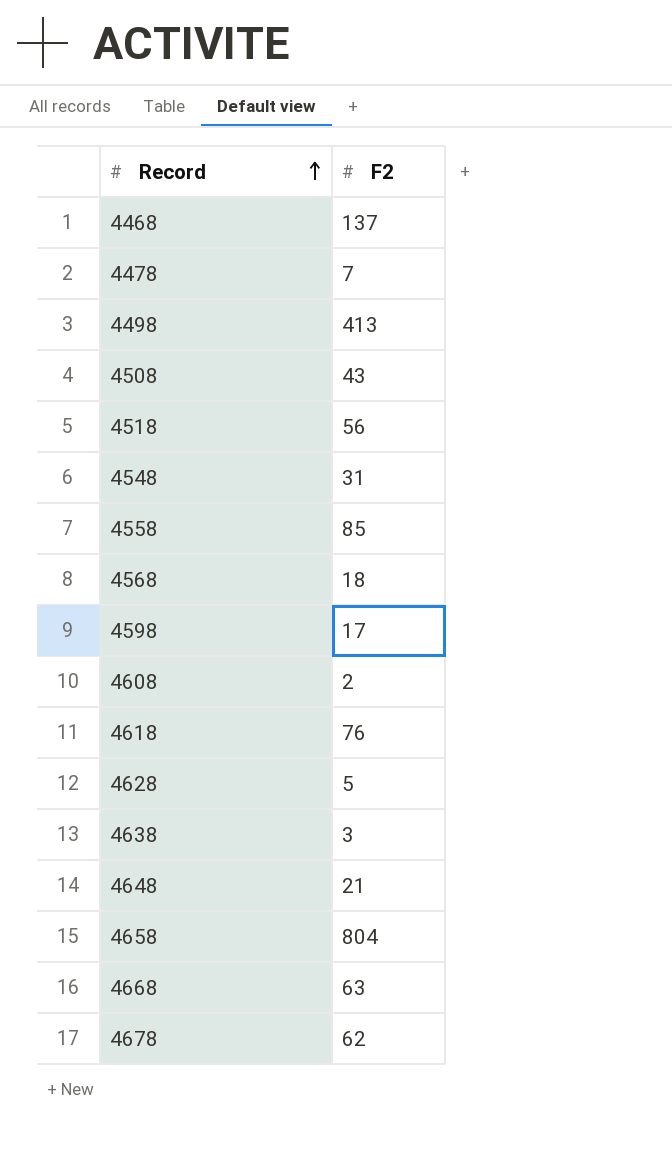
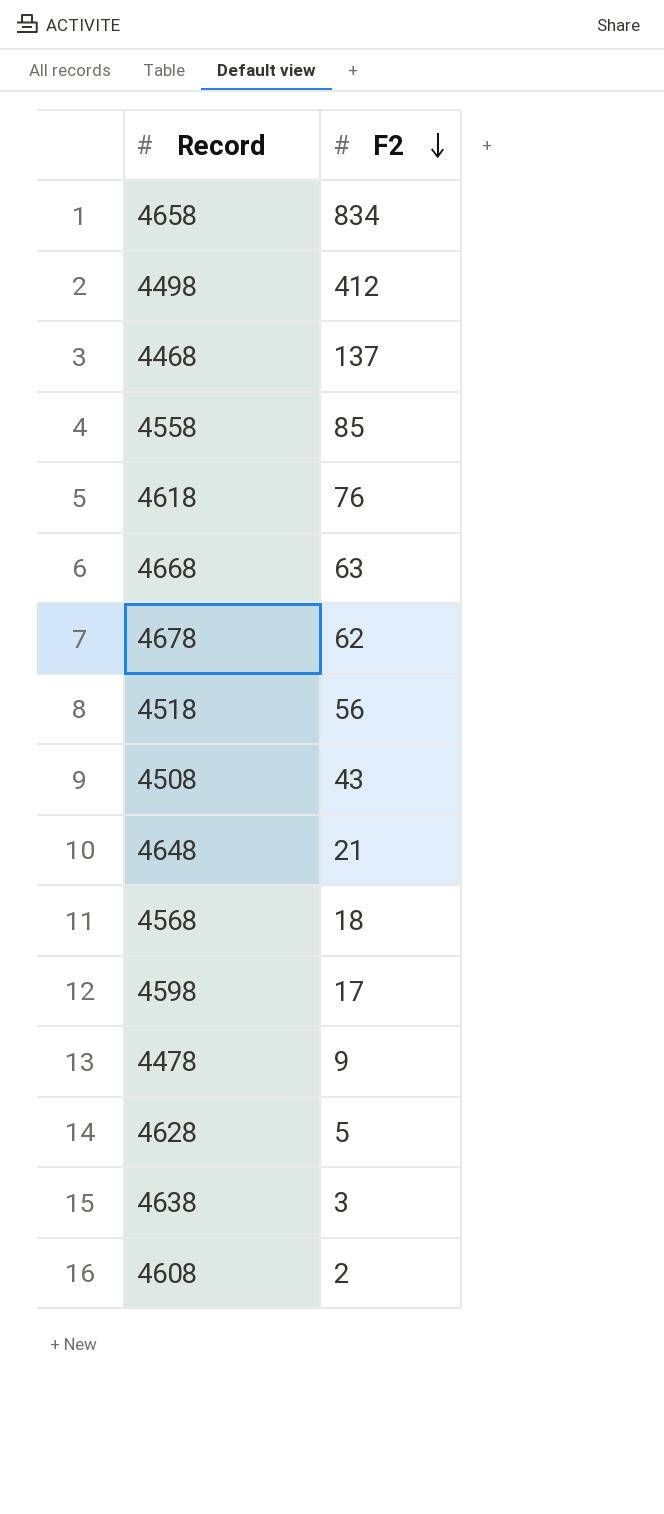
row order: Record ascending -> F2 descending
row 4548: 31 -> none
4658 | F2: 804 -> 834
4498 | F2: 413 -> 412
4478 | F2: 7 -> 9

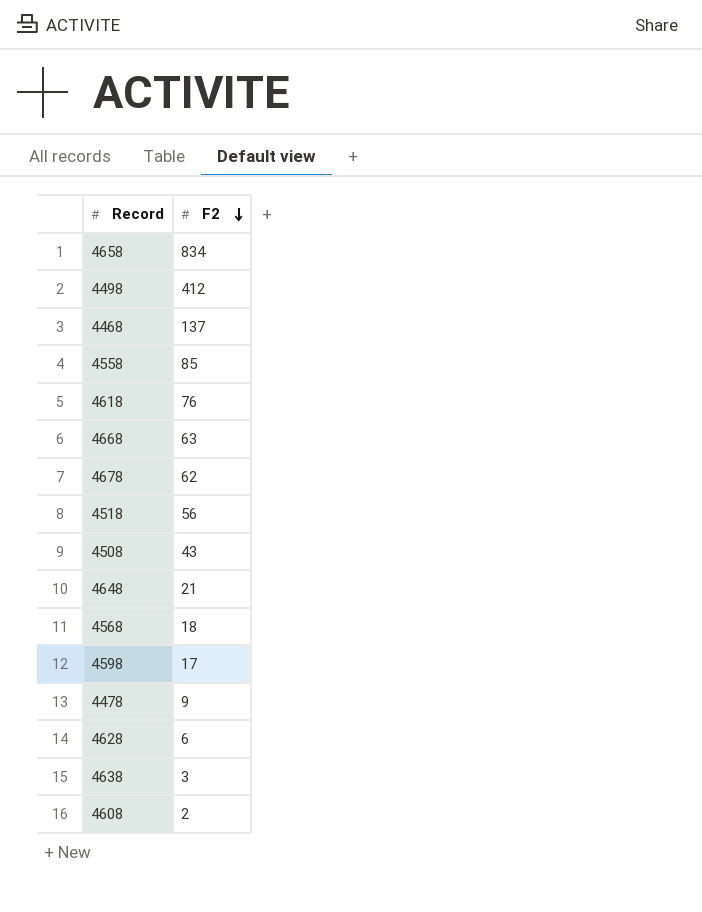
4628 | F2: 5 -> 6

